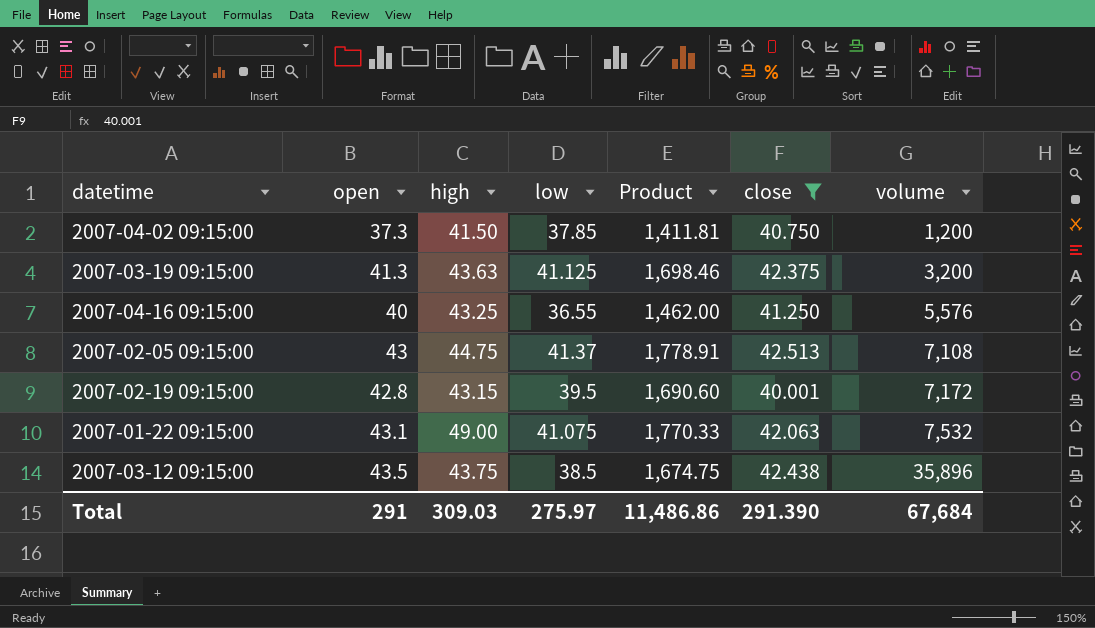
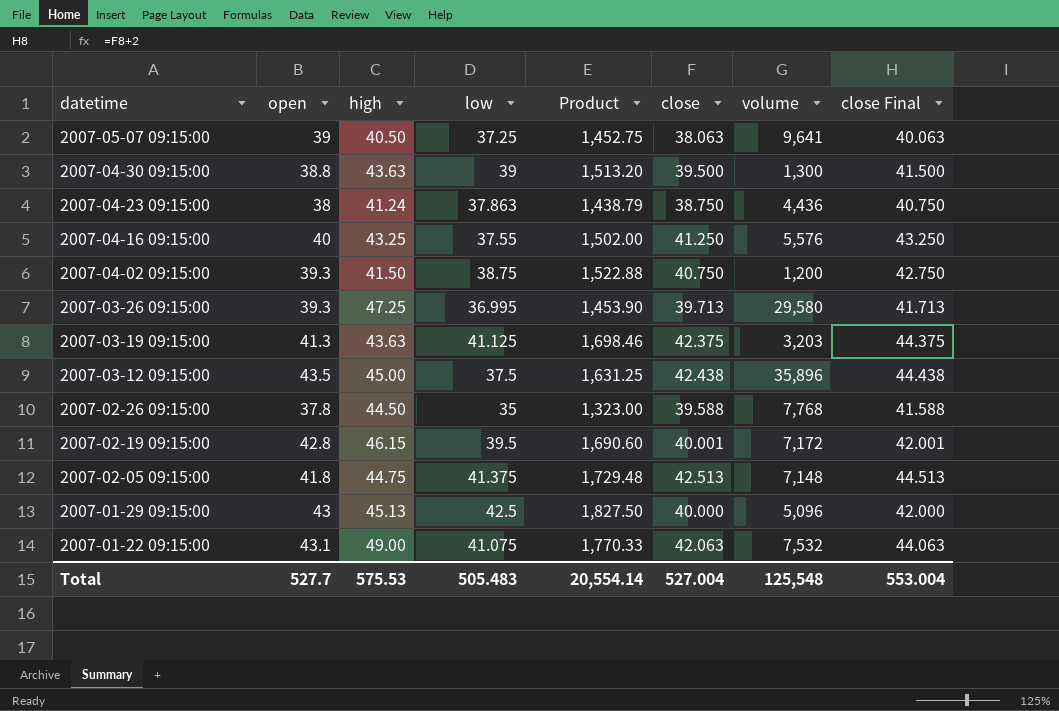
filter: close >= 40.001 -> none
row order: volume ascending -> datetime descending
column close Final | formula: none -> [close] + 2
2007-04-16 09:15:00 | low: 36.55 -> 37.55
2007-04-16 09:15:00 | Product: 1,462.00 -> 1,502.00
2007-04-02 09:15:00 | open: 37.3 -> 39.3
2007-04-02 09:15:00 | low: 37.85 -> 38.75
2007-04-02 09:15:00 | Product: 1,411.81 -> 1,522.88
2007-03-19 09:15:00 | volume: 3,200 -> 3,203
2007-03-12 09:15:00 | high: 43.75 -> 45.00
2007-03-12 09:15:00 | low: 38.5 -> 37.5
2007-03-12 09:15:00 | Product: 1,674.75 -> 1,631.25
2007-02-19 09:15:00 | high: 43.15 -> 46.15
2007-02-05 09:15:00 | open: 43 -> 41.8
2007-02-05 09:15:00 | low: 41.37 -> 41.375
2007-02-05 09:15:00 | Product: 1,778.91 -> 1,729.48
2007-02-05 09:15:00 | volume: 7,108 -> 7,148
Total | open: 291 -> 527.7
Total | high: 309.03 -> 575.53
Total | low: 275.97 -> 505.483
Total | Product: 11,486.86 -> 20,554.14
Total | close: 291.390 -> 527.004
Total | volume: 67,684 -> 125,548

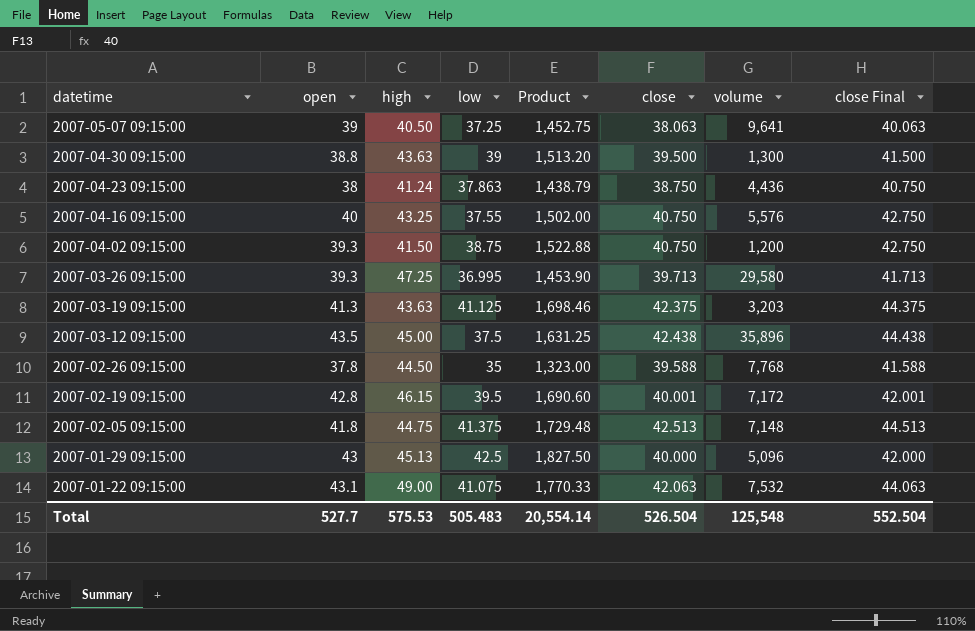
2007-04-16 09:15:00 | close: 41.250 -> 40.750
2007-04-16 09:15:00 | close Final: 43.250 -> 42.750
Total | close: 527.004 -> 526.504
Total | close Final: 553.004 -> 552.504

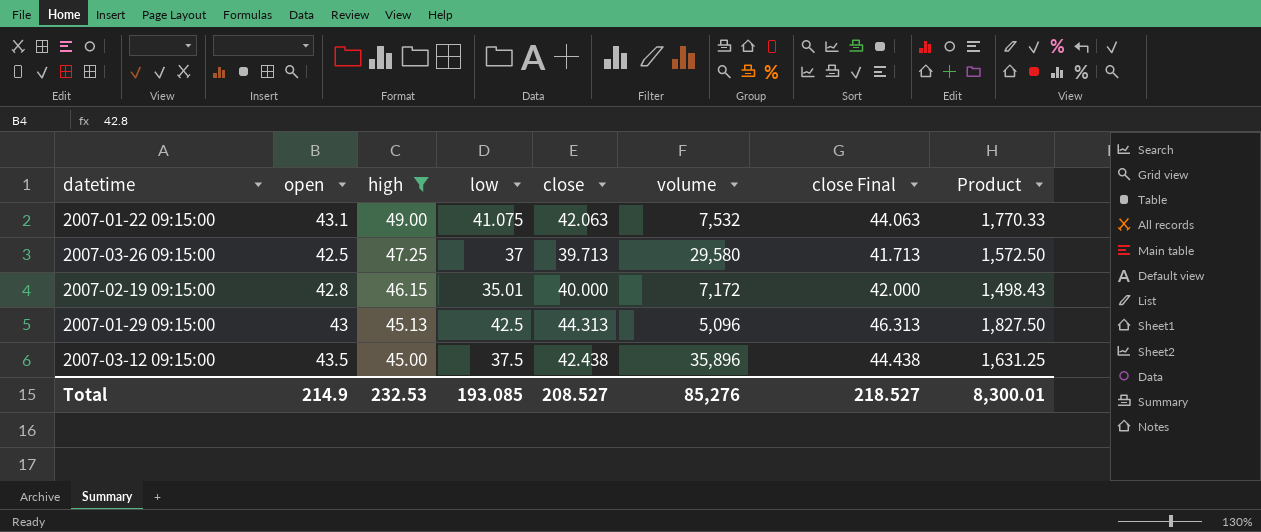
filter: none -> high >= 45.00
row order: datetime descending -> high descending
column Product | position: 5 -> 8
2007-03-26 09:15:00 | open: 39.3 -> 42.5
2007-03-26 09:15:00 | low: 36.995 -> 37
2007-03-26 09:15:00 | Product: 1,453.90 -> 1,572.50
2007-02-19 09:15:00 | low: 39.5 -> 35.01
2007-02-19 09:15:00 | close: 40.001 -> 40.000
2007-02-19 09:15:00 | close Final: 42.001 -> 42.000
2007-02-19 09:15:00 | Product: 1,690.60 -> 1,498.43
2007-01-29 09:15:00 | close: 40.000 -> 44.313
2007-01-29 09:15:00 | close Final: 42.000 -> 46.313
Total | open: 527.7 -> 214.9
Total | high: 575.53 -> 232.53
Total | low: 505.483 -> 193.085
Total | close: 526.504 -> 208.527
Total | volume: 125,548 -> 85,276
Total | close Final: 552.504 -> 218.527
Total | Product: 20,554.14 -> 8,300.01

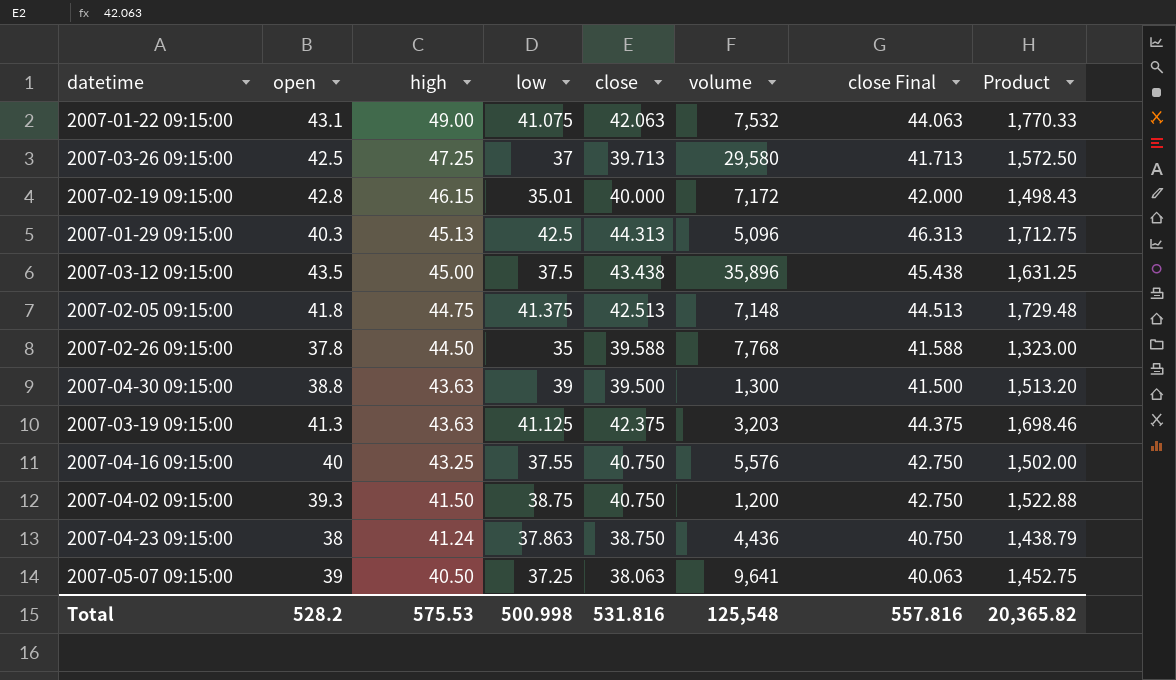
filter: high >= 45.00 -> none
2007-01-29 09:15:00 | open: 43 -> 40.3
2007-01-29 09:15:00 | Product: 1,827.50 -> 1,712.75
2007-03-12 09:15:00 | close: 42.438 -> 43.438
2007-03-12 09:15:00 | close Final: 44.438 -> 45.438
Total | open: 214.9 -> 528.2
Total | high: 232.53 -> 575.53
Total | low: 193.085 -> 500.998
Total | close: 208.527 -> 531.816
Total | volume: 85,276 -> 125,548
Total | close Final: 218.527 -> 557.816
Total | Product: 8,300.01 -> 20,365.82

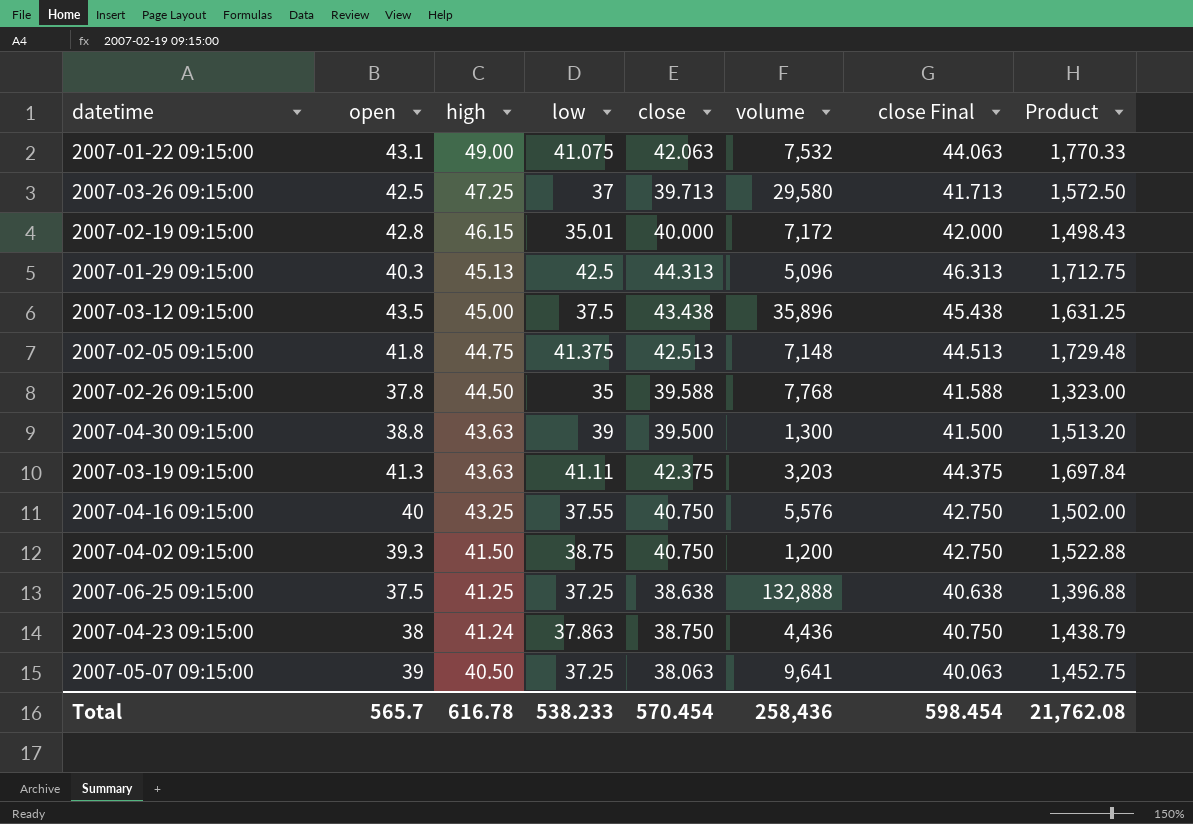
2007-03-19 09:15:00 | low: 41.125 -> 41.11
2007-03-19 09:15:00 | Product: 1,698.46 -> 1,697.84
row 2007-06-25 09:15:00: none -> 37.5 | 41.25 | 37.25 | 38.638 | 132,888 | 40.638 | 1,396.88
Total | open: 528.2 -> 565.7
Total | high: 575.53 -> 616.78
Total | low: 500.998 -> 538.233
Total | close: 531.816 -> 570.454
Total | volume: 125,548 -> 258,436
Total | close Final: 557.816 -> 598.454
Total | Product: 20,365.82 -> 21,762.08

